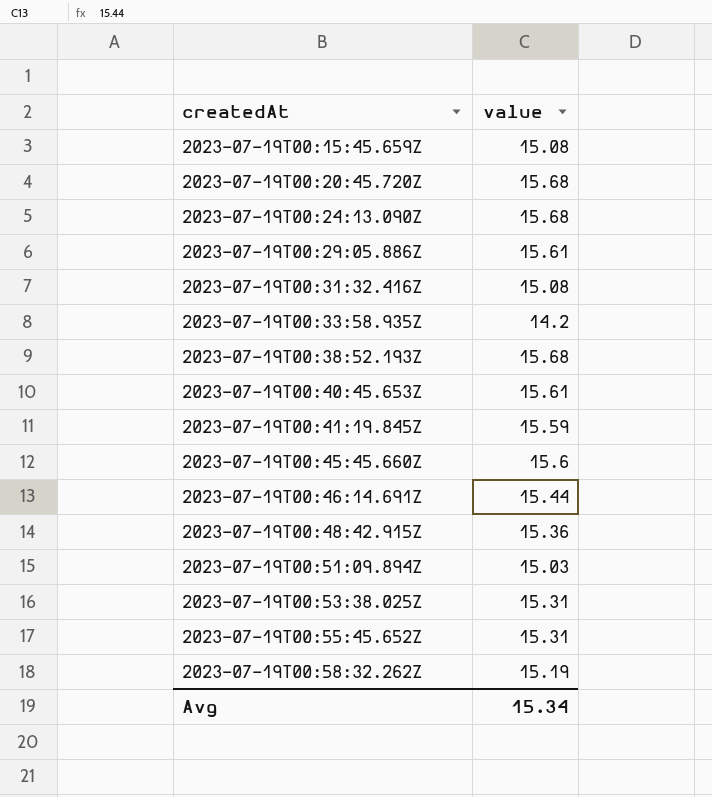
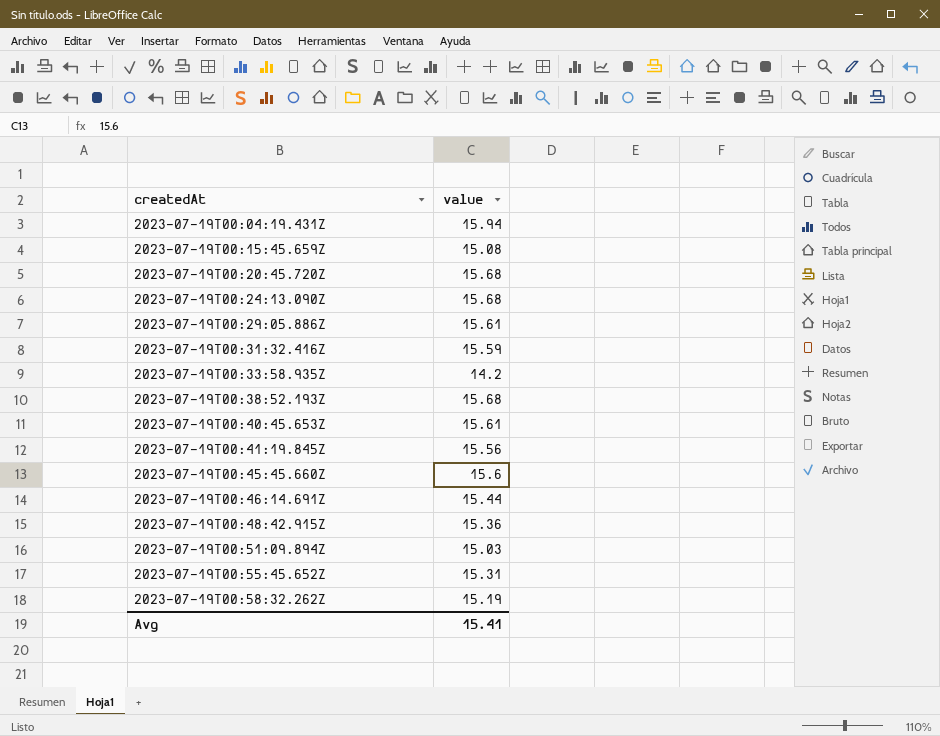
row 2023-07-19T00:53:38.025Z: 15.31 -> none
row 2023-07-19T00:04:19.431Z: none -> 15.94
2023-07-19T00:31:32.416Z | value: 15.08 -> 15.59
2023-07-19T00:41:19.845Z | value: 15.59 -> 15.56
Avg | value: 15.34 -> 15.41

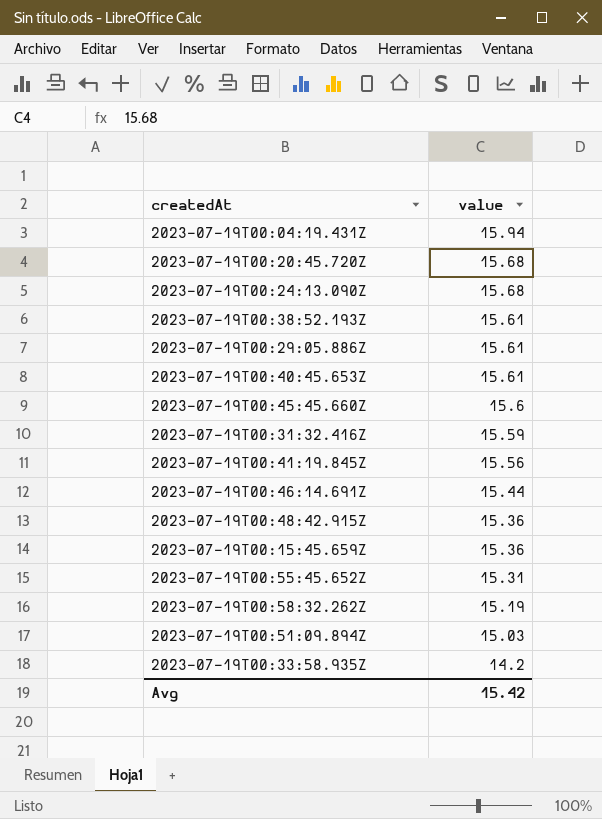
row order: createdAt ascending -> value descending
2023-07-19T00:38:52.193Z | value: 15.68 -> 15.61
2023-07-19T00:15:45.659Z | value: 15.08 -> 15.36
Avg | value: 15.41 -> 15.42

